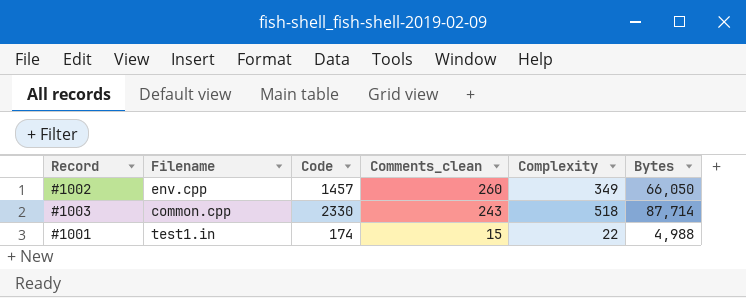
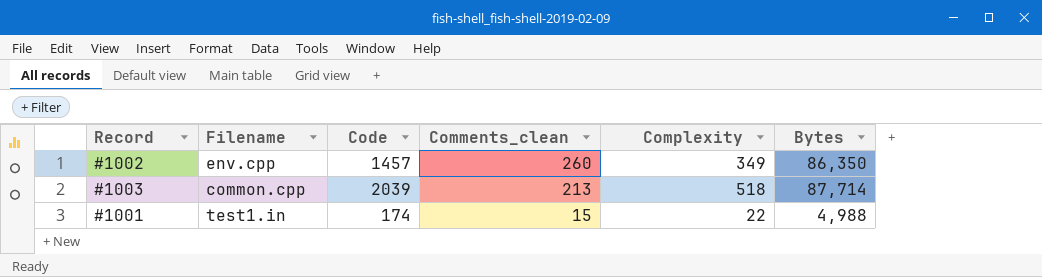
#1002 | Bytes: 66,050 -> 86,350
#1003 | Code: 2330 -> 2039
#1003 | Comments_clean: 243 -> 213

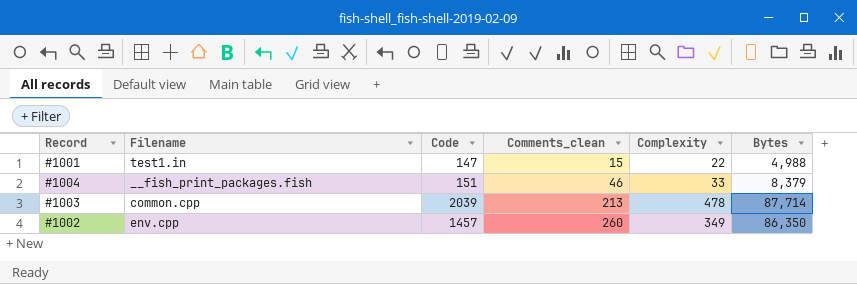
row order: Comments_clean descending -> Comments_clean ascending
#1001 | Code: 174 -> 147
row #1004: none -> __fish_print_packages.fish | 151 | 46 | 33 | 8,379
#1003 | Complexity: 518 -> 478

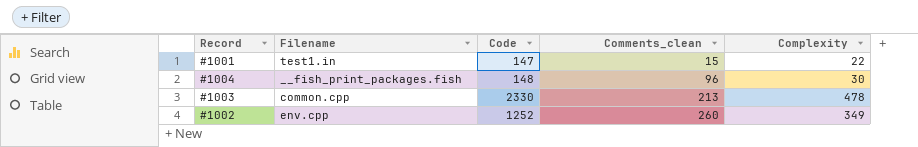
column Bytes | position: 6 -> none
#1004 | Code: 151 -> 148
#1004 | Comments_clean: 46 -> 96
#1004 | Complexity: 33 -> 30
#1003 | Code: 2039 -> 2330
#1002 | Code: 1457 -> 1252

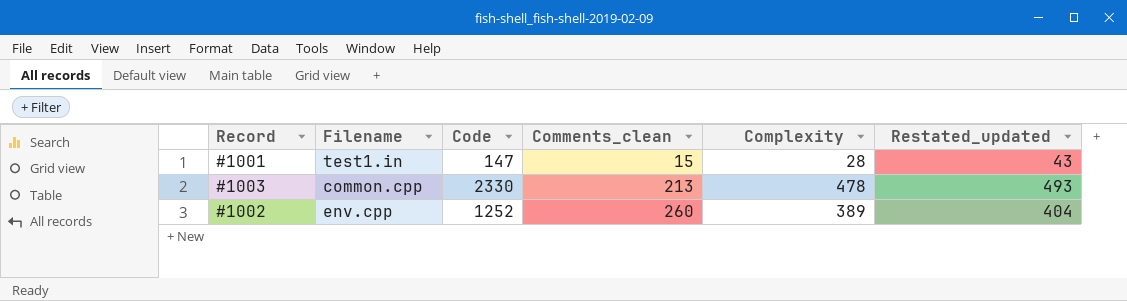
column Restated_updated | formula: none -> [Complexity] + 15
row #1004: __fish_print_packages.fish | 148 | 96 | 30 -> none
#1001 | Complexity: 22 -> 28
#1002 | Complexity: 349 -> 389

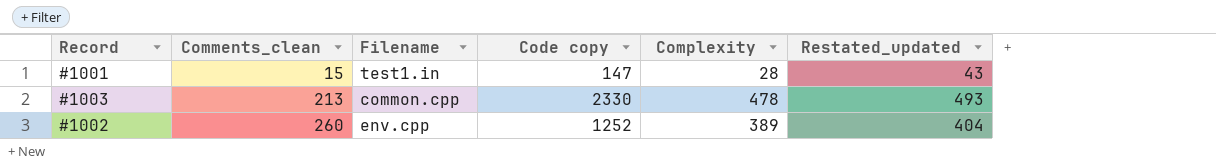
column Comments_clean | position: 4 -> 2
column name: Code -> Code copy

